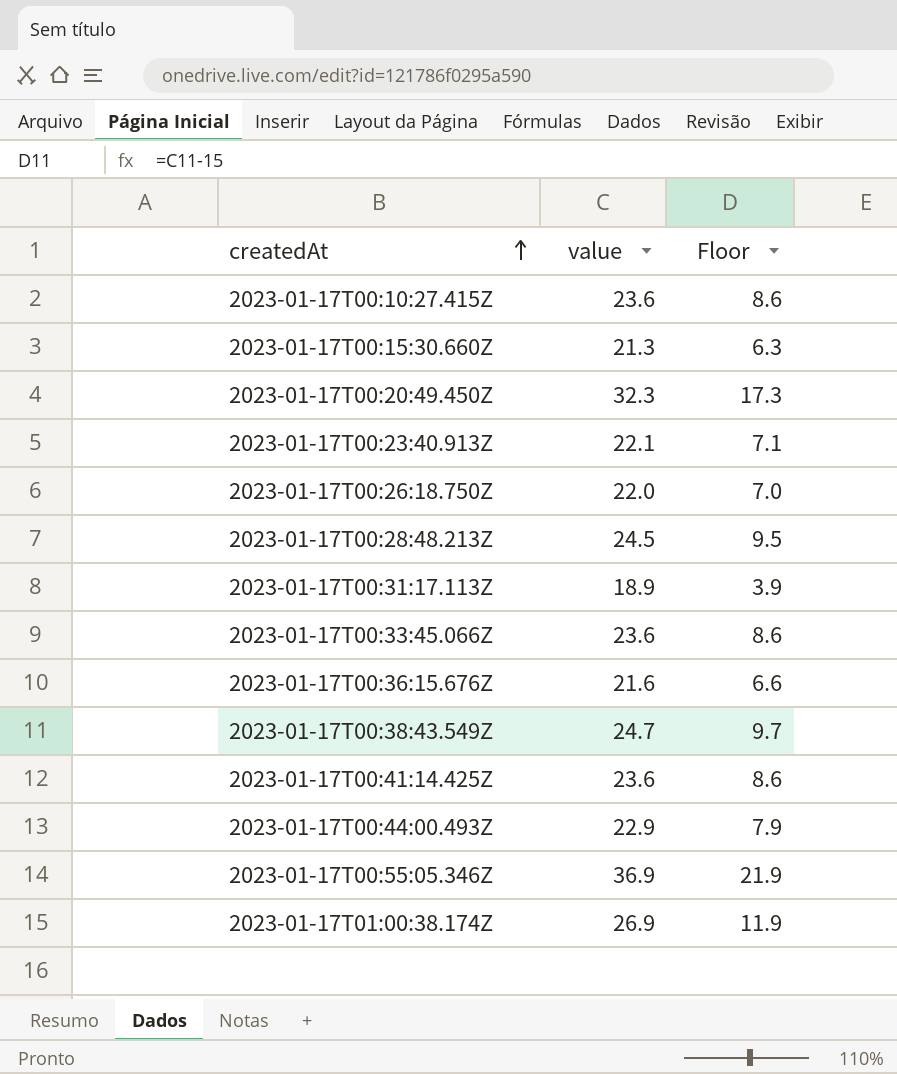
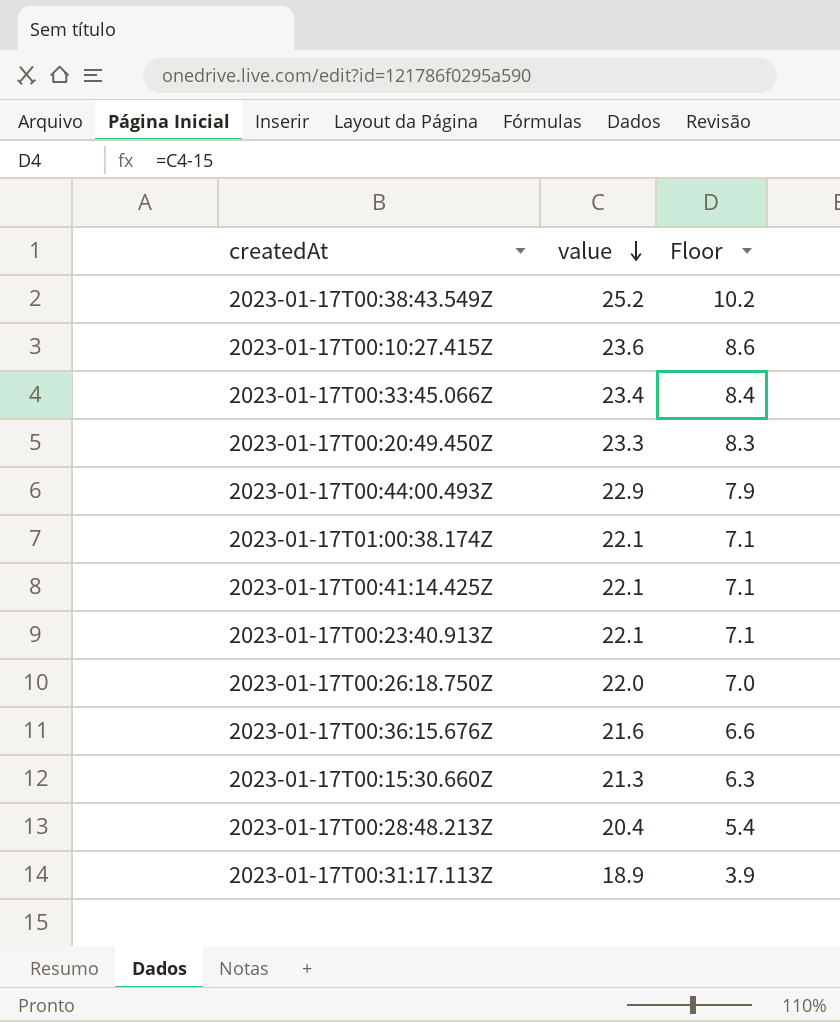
row order: createdAt ascending -> value descending
row 2023-01-17T00:55:05.346Z: 36.9 | 21.9 -> none
2023-01-17T00:38:43.549Z | value: 24.7 -> 25.2
2023-01-17T00:38:43.549Z | Floor: 9.7 -> 10.2
2023-01-17T00:33:45.066Z | value: 23.6 -> 23.4
2023-01-17T00:33:45.066Z | Floor: 8.6 -> 8.4
2023-01-17T00:20:49.450Z | value: 32.3 -> 23.3
2023-01-17T00:20:49.450Z | Floor: 17.3 -> 8.3
2023-01-17T01:00:38.174Z | value: 26.9 -> 22.1
2023-01-17T01:00:38.174Z | Floor: 11.9 -> 7.1
2023-01-17T00:41:14.425Z | value: 23.6 -> 22.1
2023-01-17T00:41:14.425Z | Floor: 8.6 -> 7.1
2023-01-17T00:28:48.213Z | value: 24.5 -> 20.4
2023-01-17T00:28:48.213Z | Floor: 9.5 -> 5.4

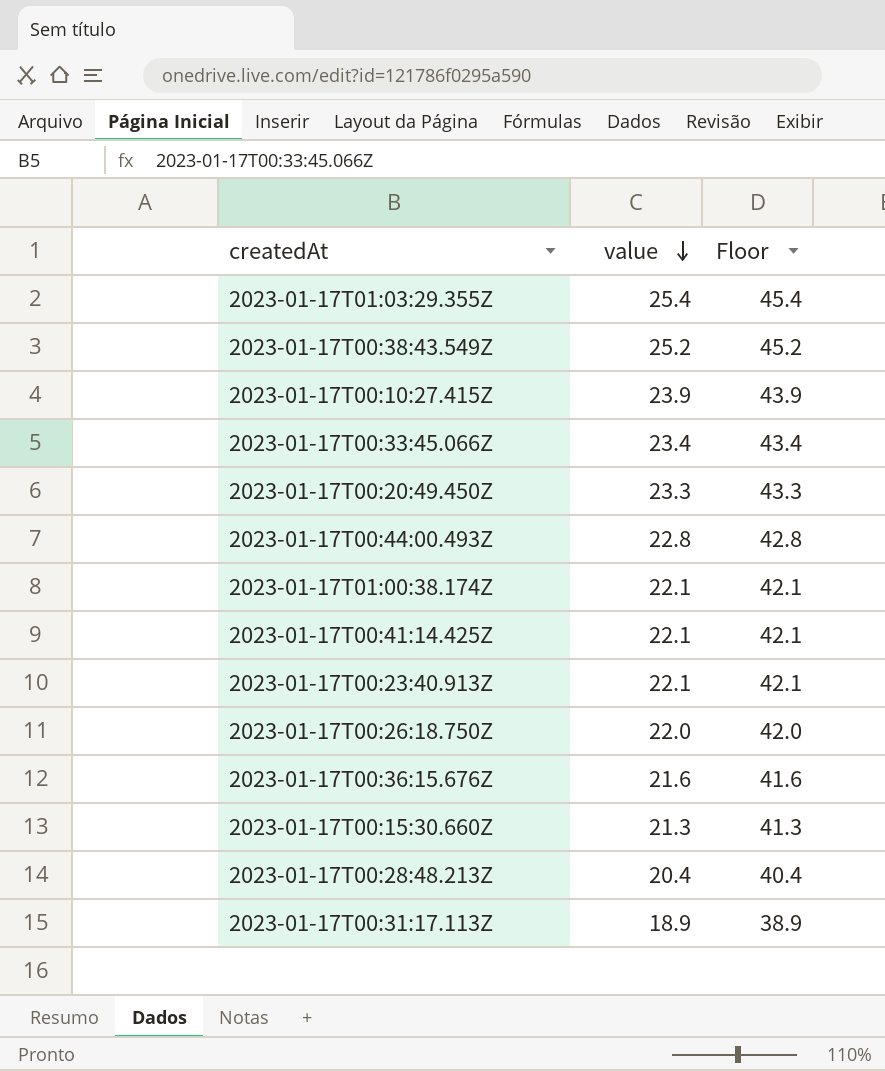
column Floor | formula: [value] - 15 -> [value] + 20
row 2023-01-17T01:03:29.355Z: none -> 25.4 | 45.4
2023-01-17T00:10:27.415Z | value: 23.6 -> 23.9
2023-01-17T00:44:00.493Z | value: 22.9 -> 22.8

